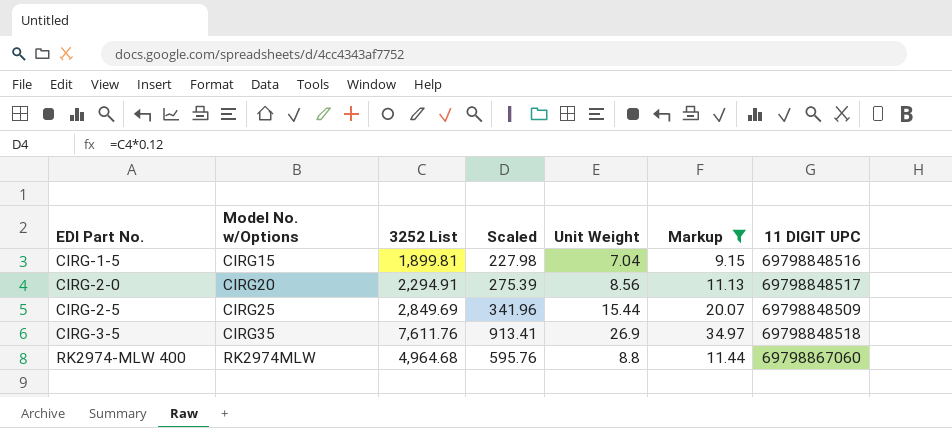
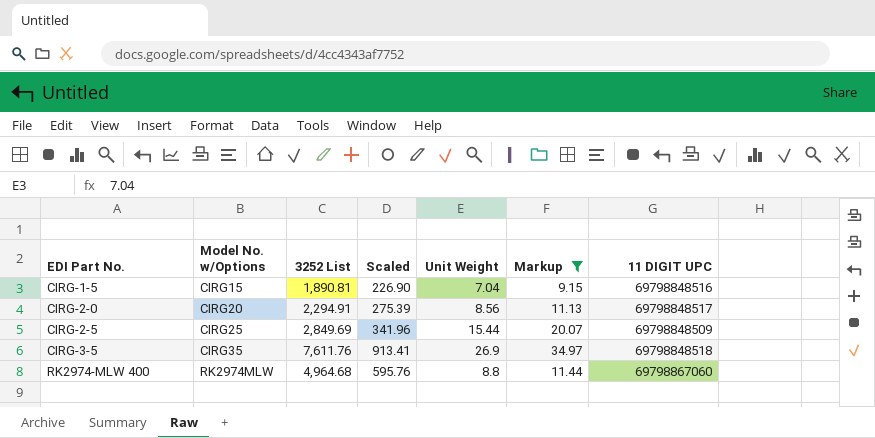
CIRG-1-5 | 3252 List: 1,899.81 -> 1,890.81
CIRG-1-5 | Scaled: 227.98 -> 226.90

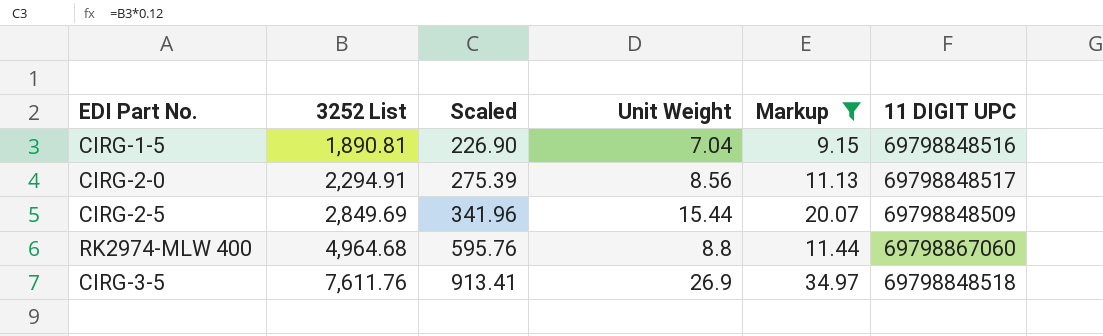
row order: EDI Part No. ascending -> 3252 List ascending
column Model No. w/Options | position: 2 -> none

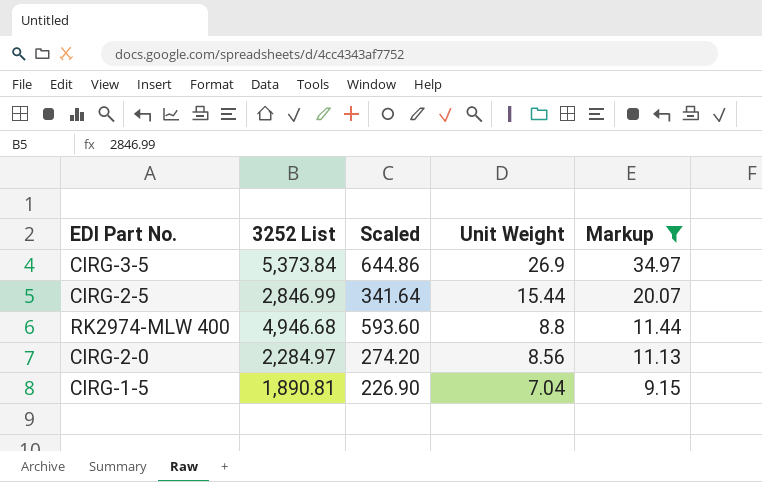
row order: 3252 List ascending -> Unit Weight descending
column 11 DIGIT UPC | position: 6 -> none
CIRG-3-5 | 3252 List: 7,611.76 -> 5,373.84
CIRG-3-5 | Scaled: 913.41 -> 644.86
CIRG-2-5 | 3252 List: 2,849.69 -> 2,846.99
CIRG-2-5 | Scaled: 341.96 -> 341.64
RK2974-MLW 400 | 3252 List: 4,964.68 -> 4,946.68
RK2974-MLW 400 | Scaled: 595.76 -> 593.60
CIRG-2-0 | 3252 List: 2,294.91 -> 2,284.97
CIRG-2-0 | Scaled: 275.39 -> 274.20

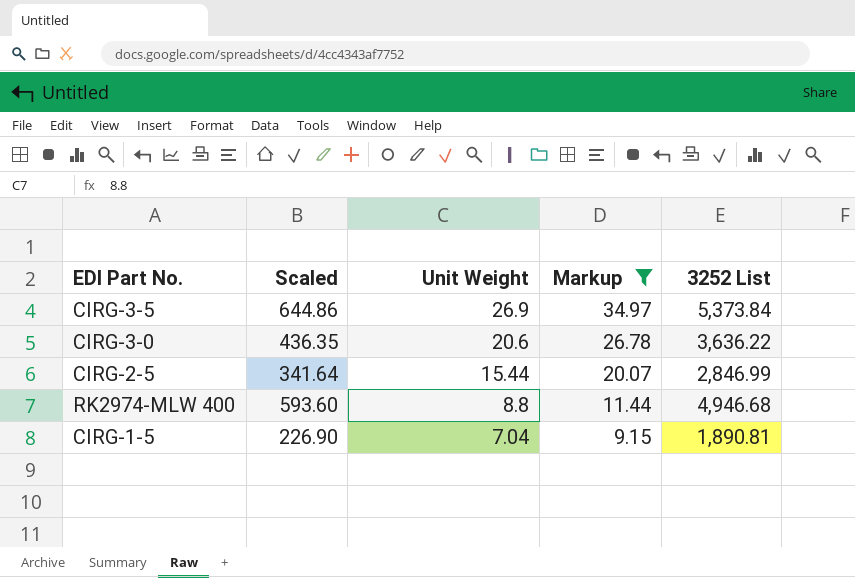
column 3252 List | position: 2 -> 5
row CIRG-2-0: 2,284.97 | 274.20 | 8.56 | 11.13 -> none
row CIRG-3-0: none -> 436.35 | 20.6 | 26.78 | 3,636.22

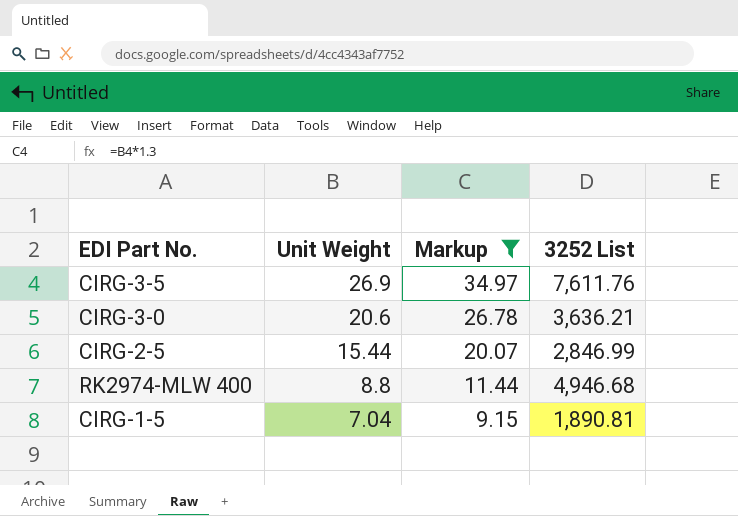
column Scaled | formula: [3252 List] * 0.12 -> none
CIRG-3-5 | 3252 List: 5,373.84 -> 7,611.76
CIRG-3-0 | 3252 List: 3,636.22 -> 3,636.21

